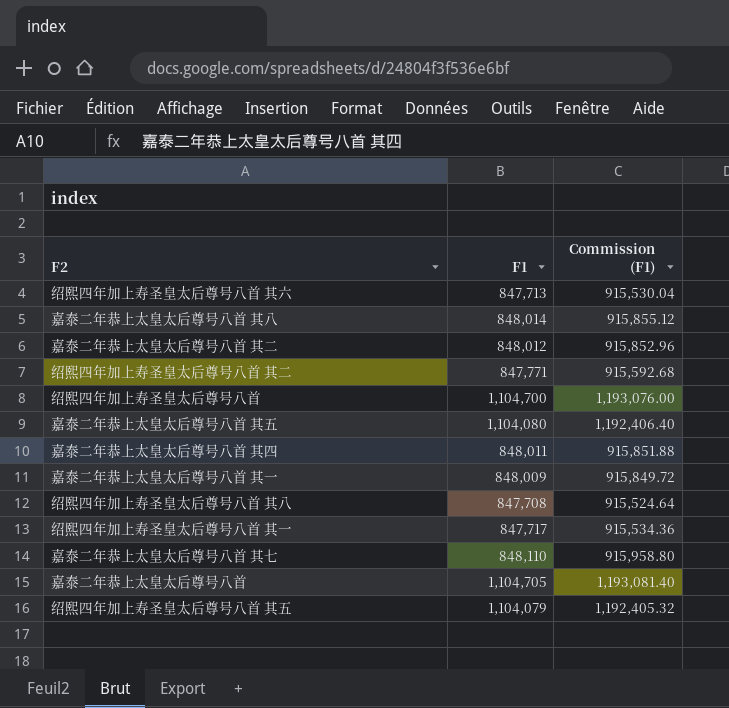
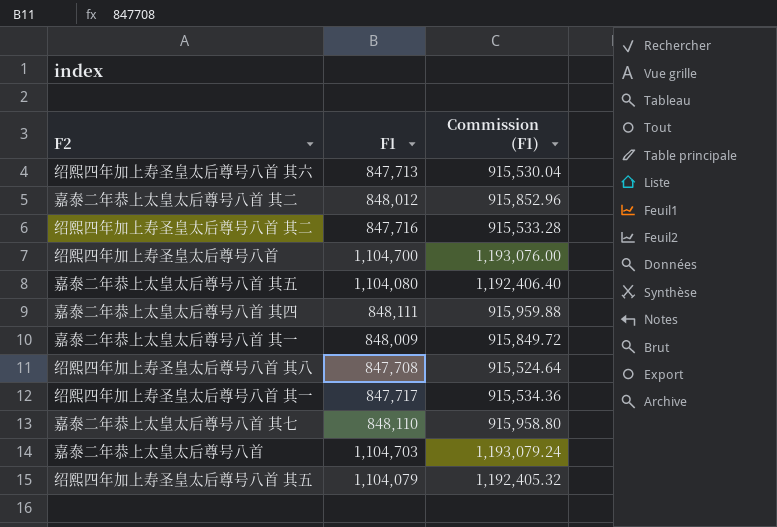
row 嘉泰二年恭上太皇太后尊号八首 其八: 848,014 | 915,855.12 -> none
绍熙四年加上寿圣皇太后尊号八首 其二 | F1: 847,771 -> 847,716
绍熙四年加上寿圣皇太后尊号八首 其二 | Commission (F1): 915,592.68 -> 915,533.28
嘉泰二年恭上太皇太后尊号八首 其四 | F1: 848,011 -> 848,111
嘉泰二年恭上太皇太后尊号八首 其四 | Commission (F1): 915,851.88 -> 915,959.88
嘉泰二年恭上太皇太后尊号八首 | F1: 1,104,705 -> 1,104,703
嘉泰二年恭上太皇太后尊号八首 | Commission (F1): 1,193,081.40 -> 1,193,079.24

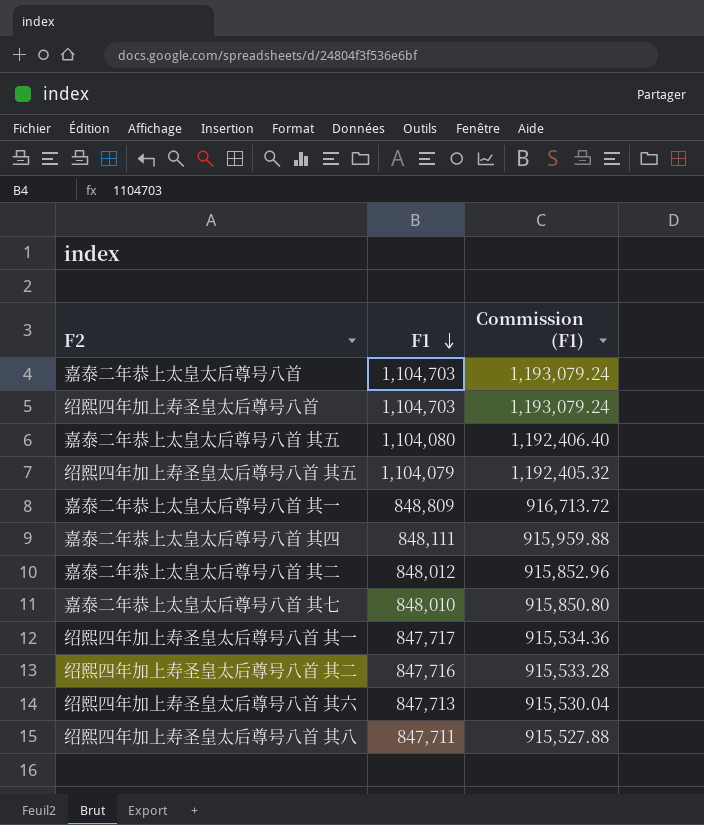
row order: none -> F1 descending
绍熙四年加上寿圣皇太后尊号八首 | F1: 1,104,700 -> 1,104,703
绍熙四年加上寿圣皇太后尊号八首 | Commission (F1): 1,193,076.00 -> 1,193,079.24
嘉泰二年恭上太皇太后尊号八首 其一 | F1: 848,009 -> 848,809
嘉泰二年恭上太皇太后尊号八首 其一 | Commission (F1): 915,849.72 -> 916,713.72
嘉泰二年恭上太皇太后尊号八首 其七 | F1: 848,110 -> 848,010
嘉泰二年恭上太皇太后尊号八首 其七 | Commission (F1): 915,958.80 -> 915,850.80
绍熙四年加上寿圣皇太后尊号八首 其八 | F1: 847,708 -> 847,711
绍熙四年加上寿圣皇太后尊号八首 其八 | Commission (F1): 915,524.64 -> 915,527.88

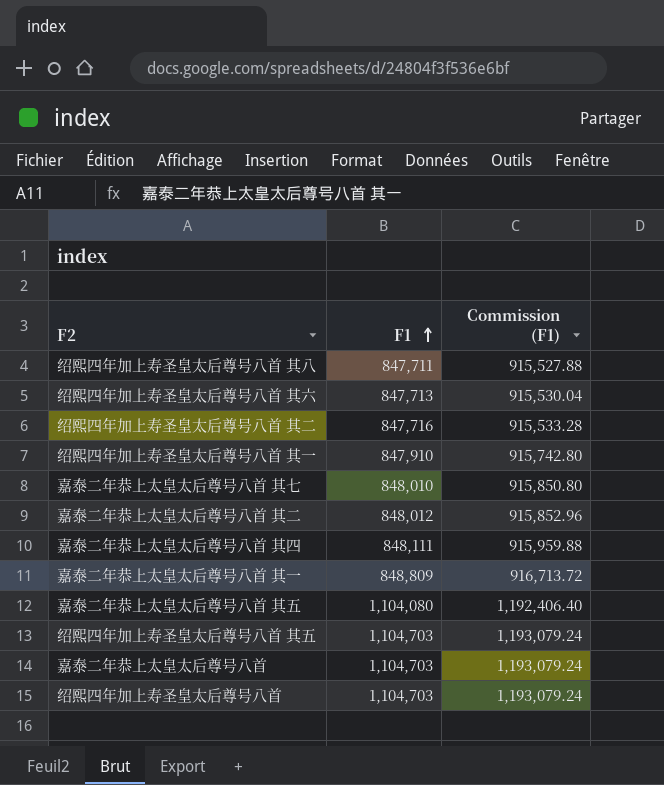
row order: F1 descending -> F1 ascending
绍熙四年加上寿圣皇太后尊号八首 其一 | F1: 847,717 -> 847,910
绍熙四年加上寿圣皇太后尊号八首 其一 | Commission (F1): 915,534.36 -> 915,742.80
绍熙四年加上寿圣皇太后尊号八首 其五 | F1: 1,104,079 -> 1,104,703
绍熙四年加上寿圣皇太后尊号八首 其五 | Commission (F1): 1,192,405.32 -> 1,193,079.24

